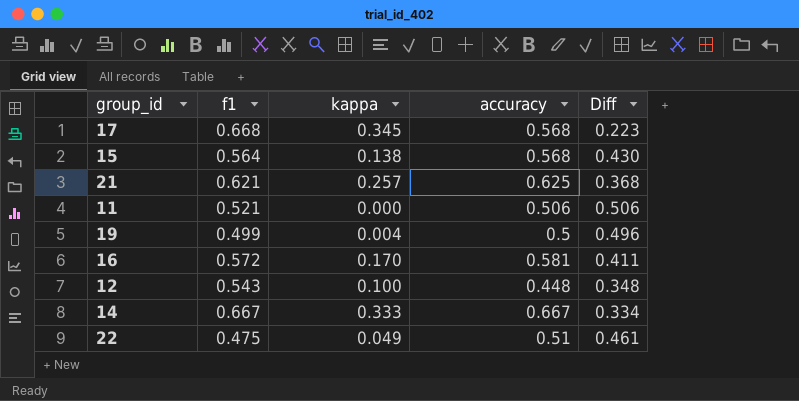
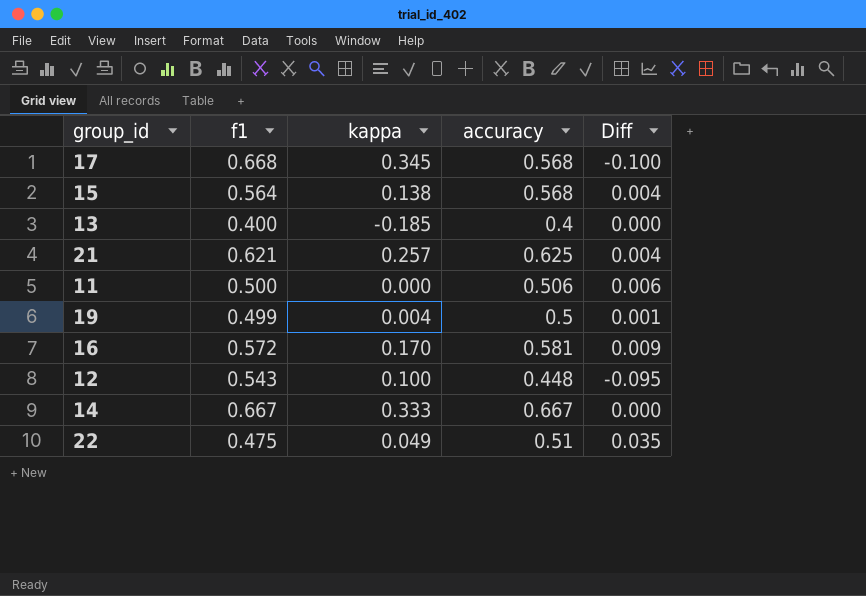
column Diff | formula: [accuracy] - [kappa] -> [accuracy] - [f1]
row 13: none -> 0.400 | -0.185 | 0.4 | 0.000
11 | f1: 0.521 -> 0.500

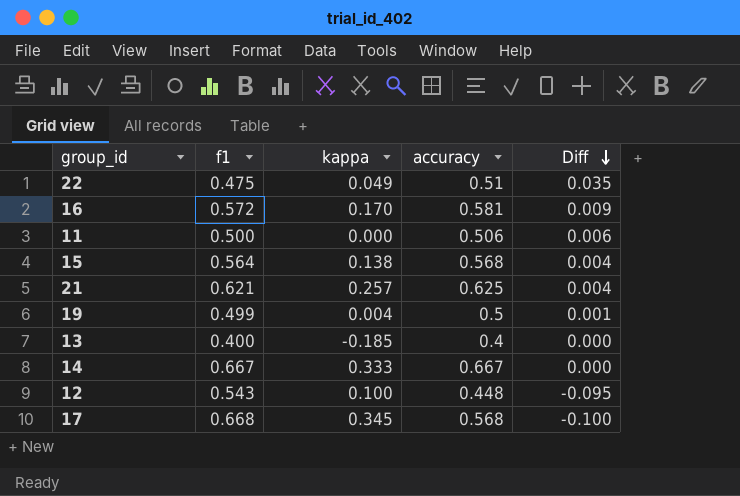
row order: none -> Diff descending

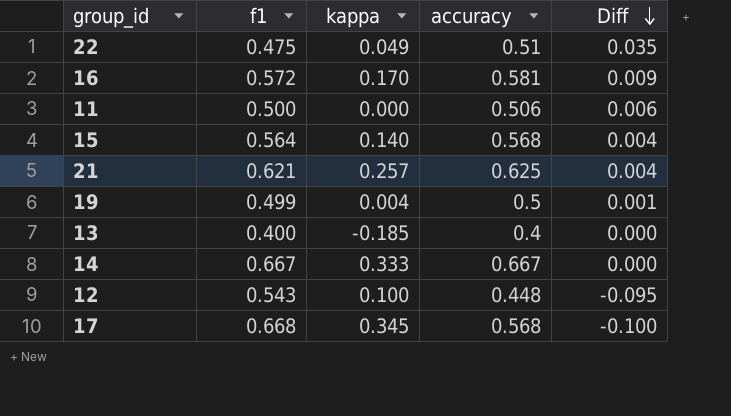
15 | kappa: 0.138 -> 0.140

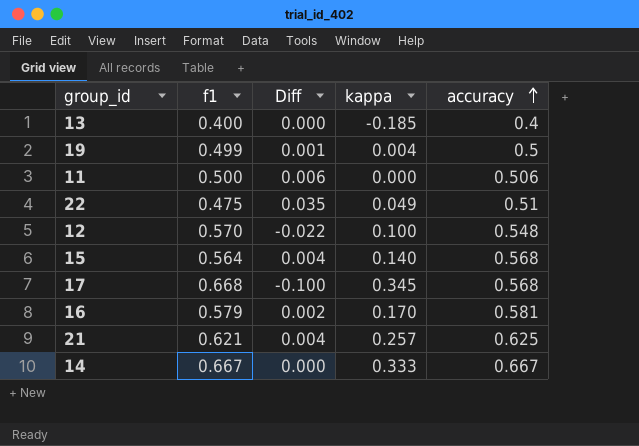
row order: Diff descending -> accuracy ascending
column Diff | position: 5 -> 3
12 | f1: 0.543 -> 0.570
12 | Diff: -0.095 -> -0.022
12 | accuracy: 0.448 -> 0.548
16 | f1: 0.572 -> 0.579
16 | Diff: 0.009 -> 0.002

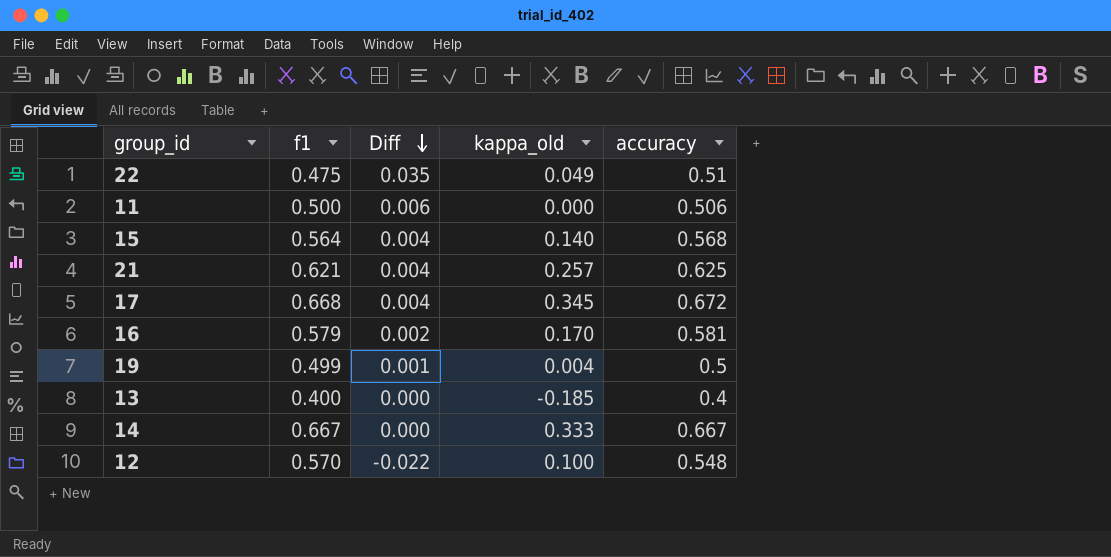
row order: accuracy ascending -> Diff descending
column name: kappa -> kappa_old
17 | Diff: -0.100 -> 0.004
17 | accuracy: 0.568 -> 0.672

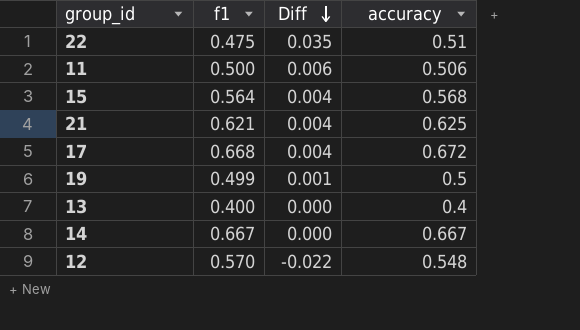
column kappa_old | position: 4 -> none
row 16: 0.579 | 0.002 | 0.170 | 0.581 -> none

